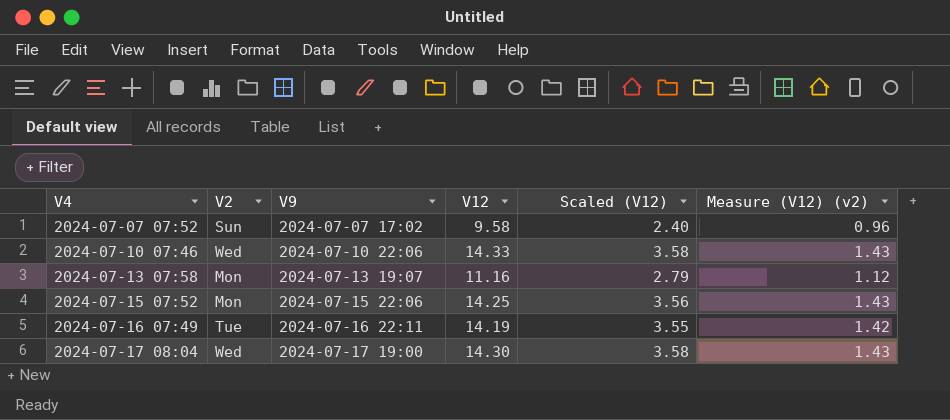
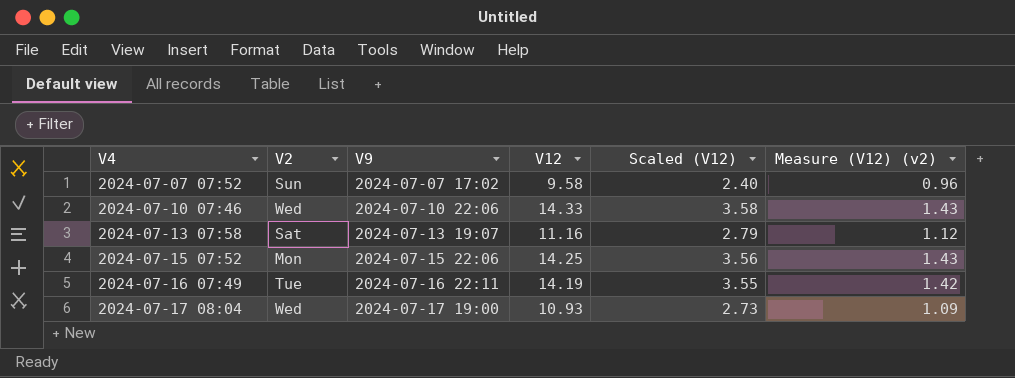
2024-07-13 07:58 | V2: Mon -> Sat
2024-07-17 08:04 | V12: 14.30 -> 10.93
2024-07-17 08:04 | Scaled (V12): 3.58 -> 2.73
2024-07-17 08:04 | Measure (V12) (v2): 1.43 -> 1.09

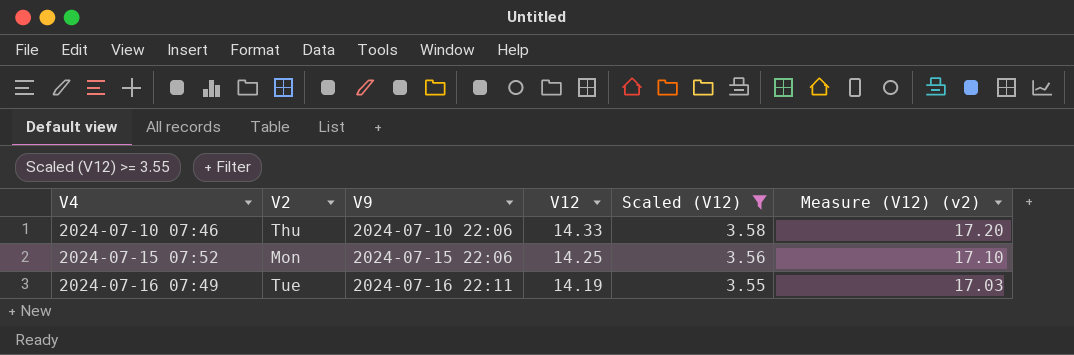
filter: none -> Scaled (V12) >= 3.55
column Measure (V12) (v2) | formula: [V12] * 0.1 -> [V12] * 1.2
2024-07-10 07:46 | V2: Wed -> Thu

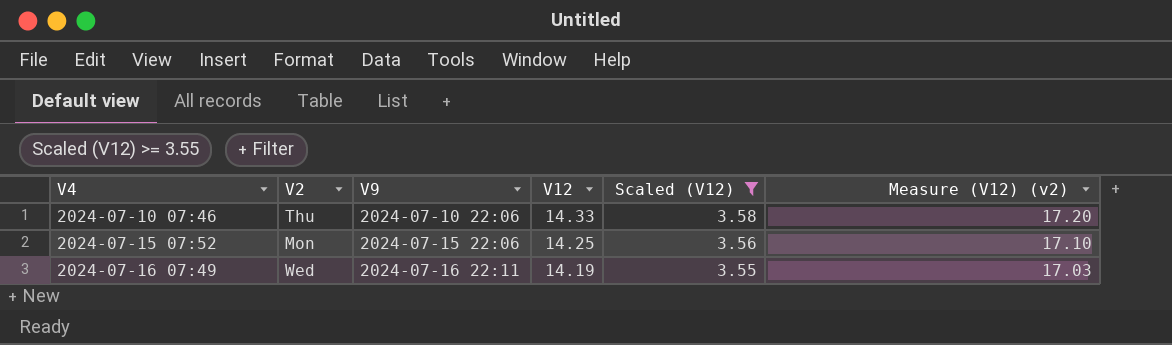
2024-07-16 07:49 | V2: Tue -> Wed

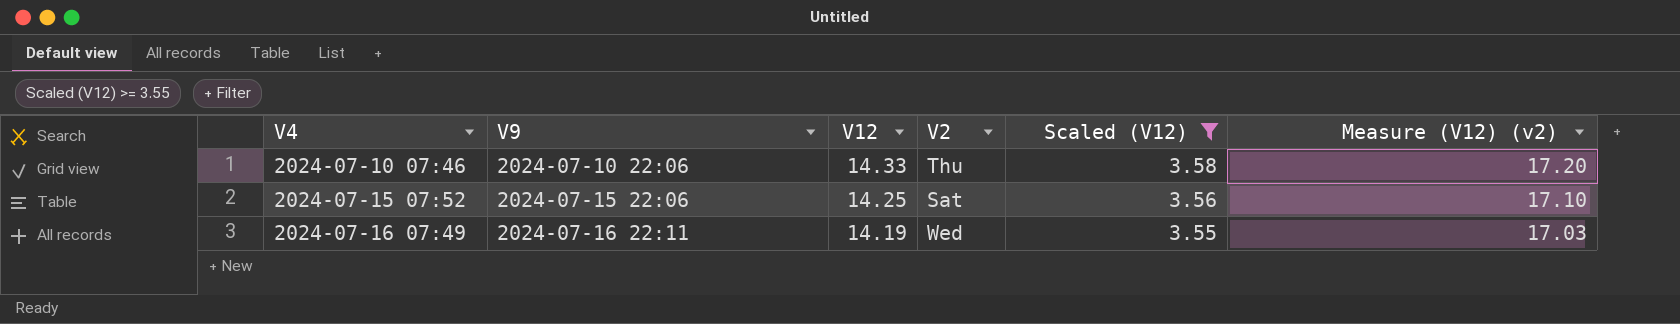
column V2 | position: 2 -> 4
2024-07-15 07:52 | V2: Mon -> Sat

